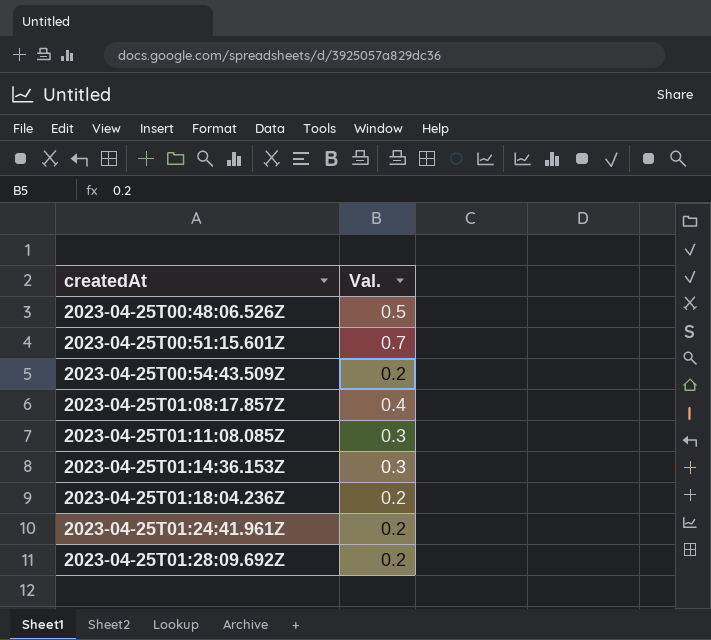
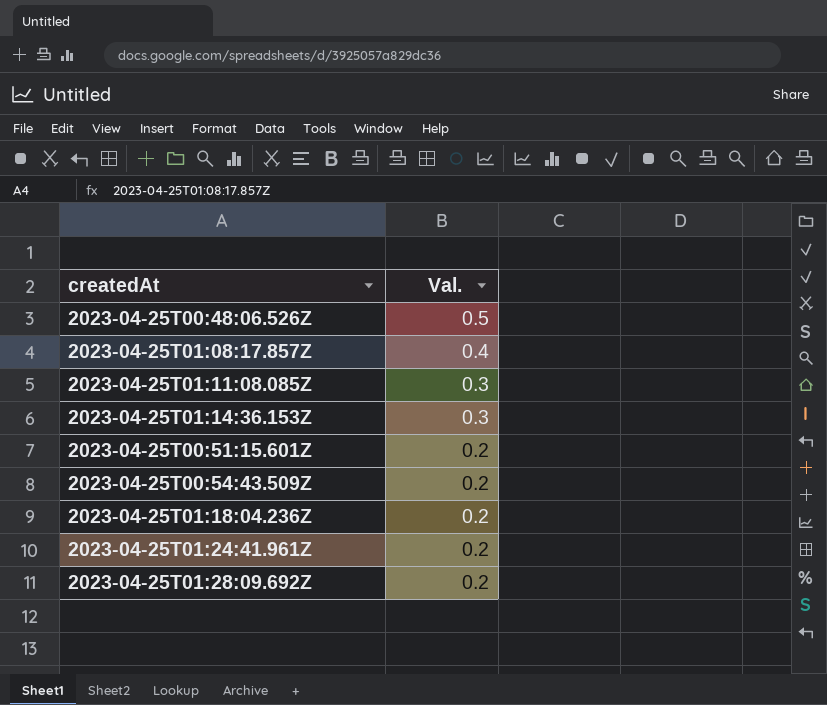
row order: createdAt ascending -> Val. descending
2023-04-25T00:51:15.601Z | Val.: 0.7 -> 0.2

